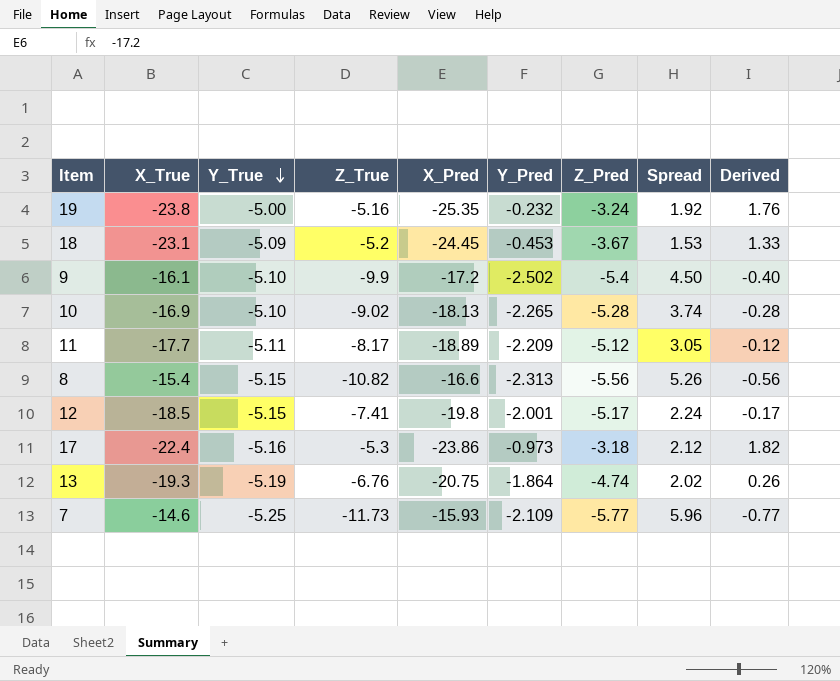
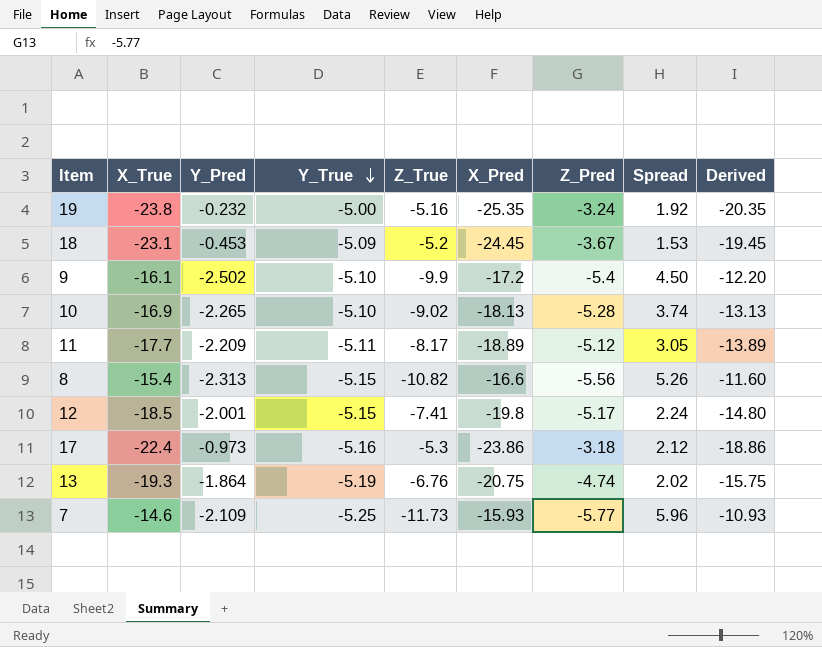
column Y_Pred | position: 6 -> 3
column Derived | formula: [Z_Pred] + 5 -> [X_Pred] + 5

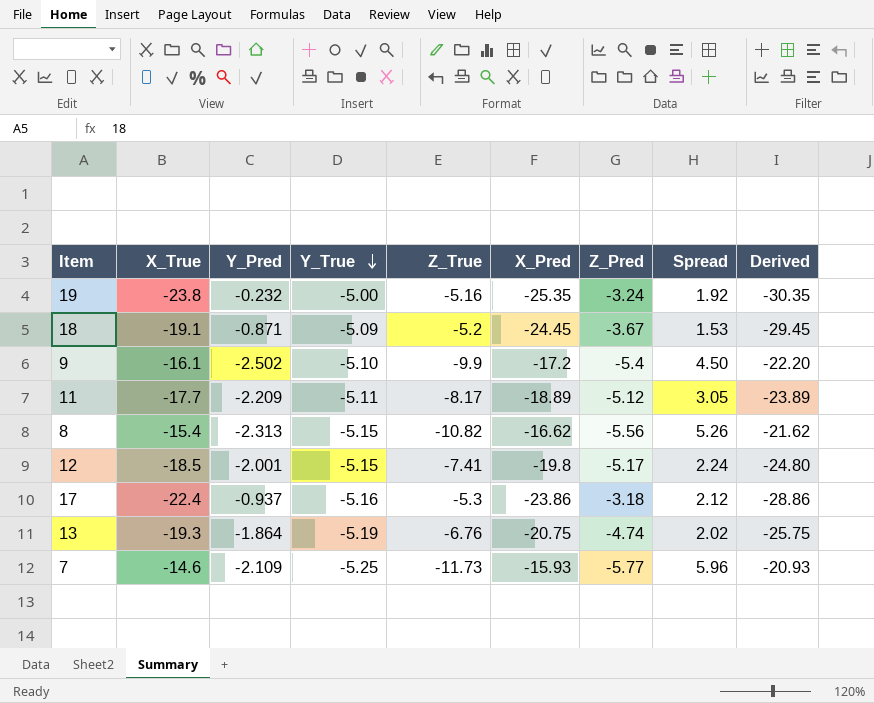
column Derived | formula: [X_Pred] + 5 -> [X_Pred] - 5
row 10: -16.9 | -2.265 | -5.10 | -9.02 | -18.13 | -5.28 | 3.74 | -13.13 -> none
18 | X_True: -23.1 -> -19.1
18 | Y_Pred: -0.453 -> -0.871
8 | X_Pred: -16.6 -> -16.62
17 | Y_Pred: -0.973 -> -0.937

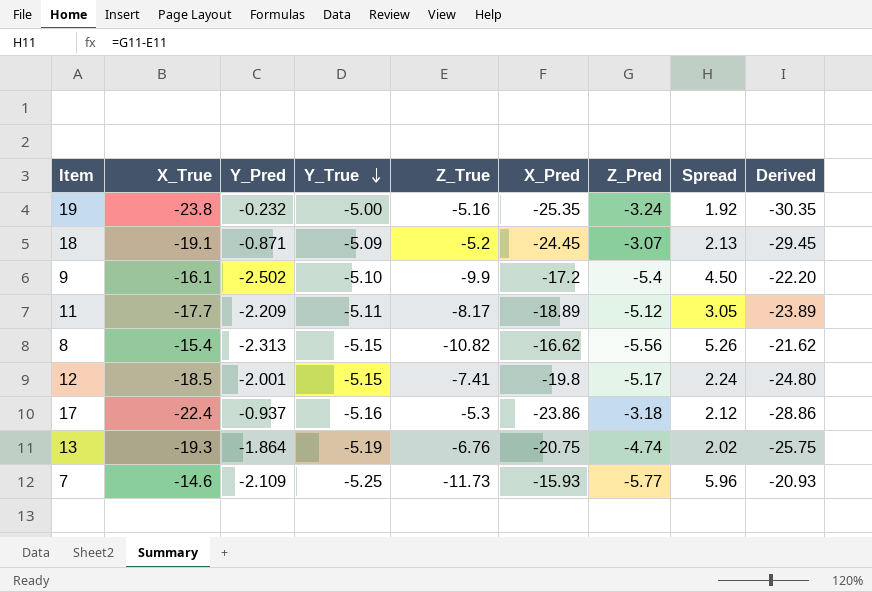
18 | Z_Pred: -3.67 -> -3.07
18 | Spread: 1.53 -> 2.13

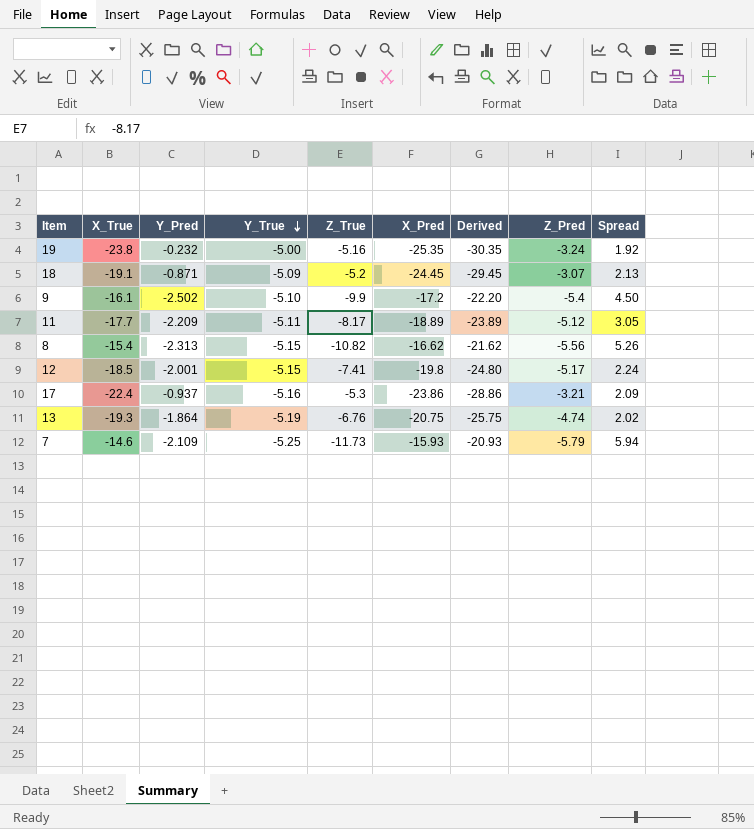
column Derived | position: 9 -> 7
17 | Z_Pred: -3.18 -> -3.21
17 | Spread: 2.12 -> 2.09
7 | Z_Pred: -5.77 -> -5.79
7 | Spread: 5.96 -> 5.94

